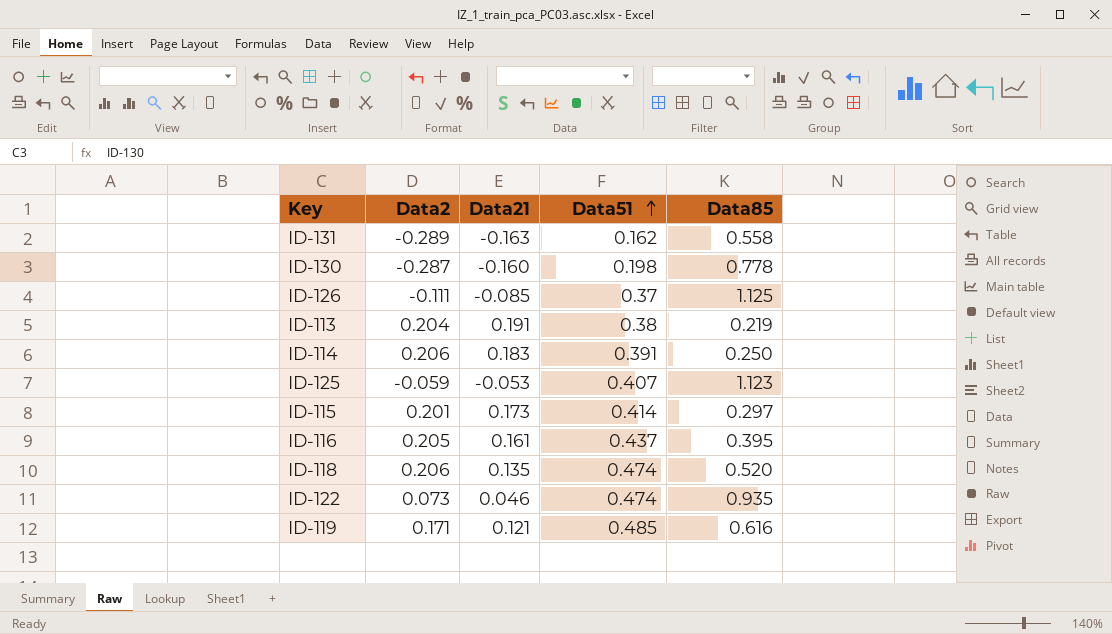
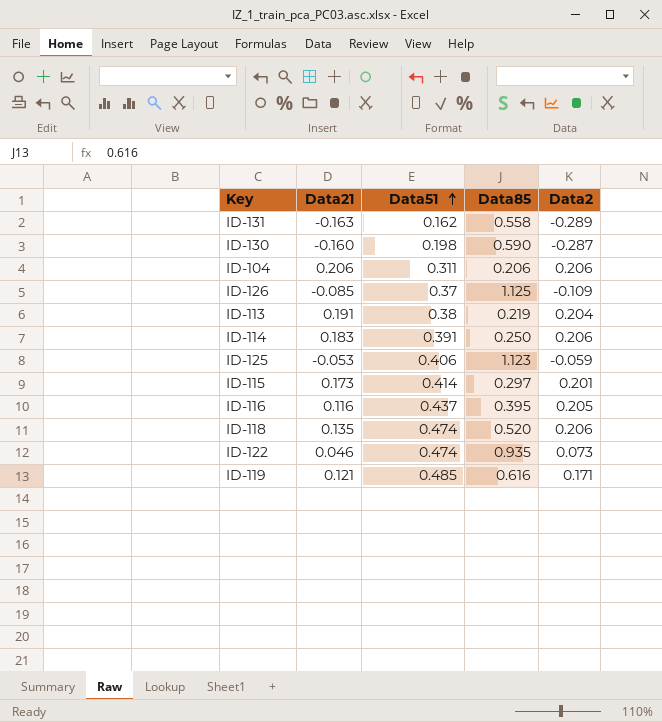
column Data2 | position: 2 -> 5
ID-130 | Data85: 0.778 -> 0.590
row ID-104: none -> 0.206 | 0.311 | 0.206 | 0.206
ID-126 | Data2: -0.111 -> -0.109
ID-125 | Data51: 0.407 -> 0.406
ID-116 | Data21: 0.161 -> 0.116

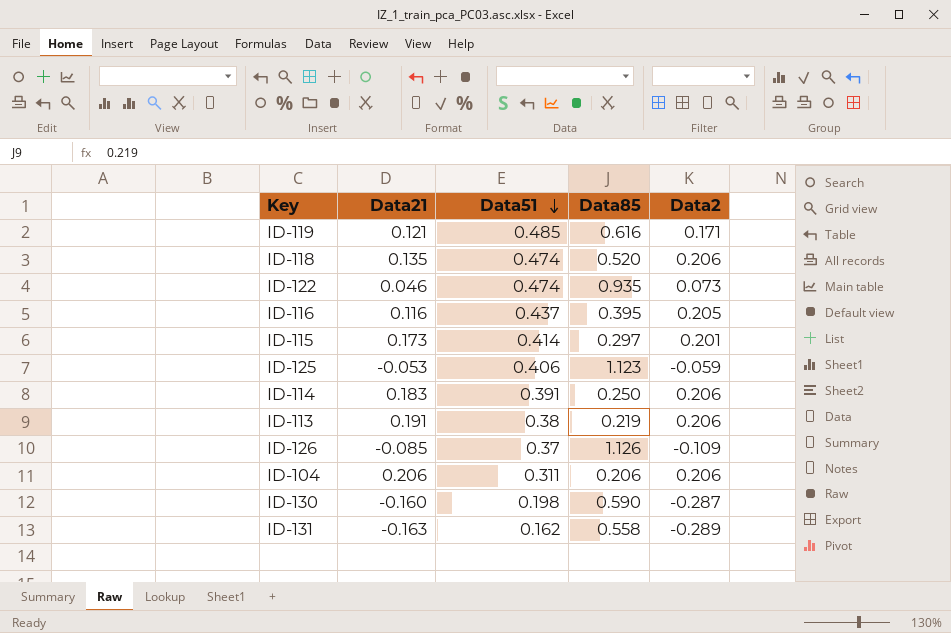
row order: Data51 ascending -> Data51 descending
ID-113 | Data2: 0.204 -> 0.206
ID-126 | Data85: 1.125 -> 1.126

